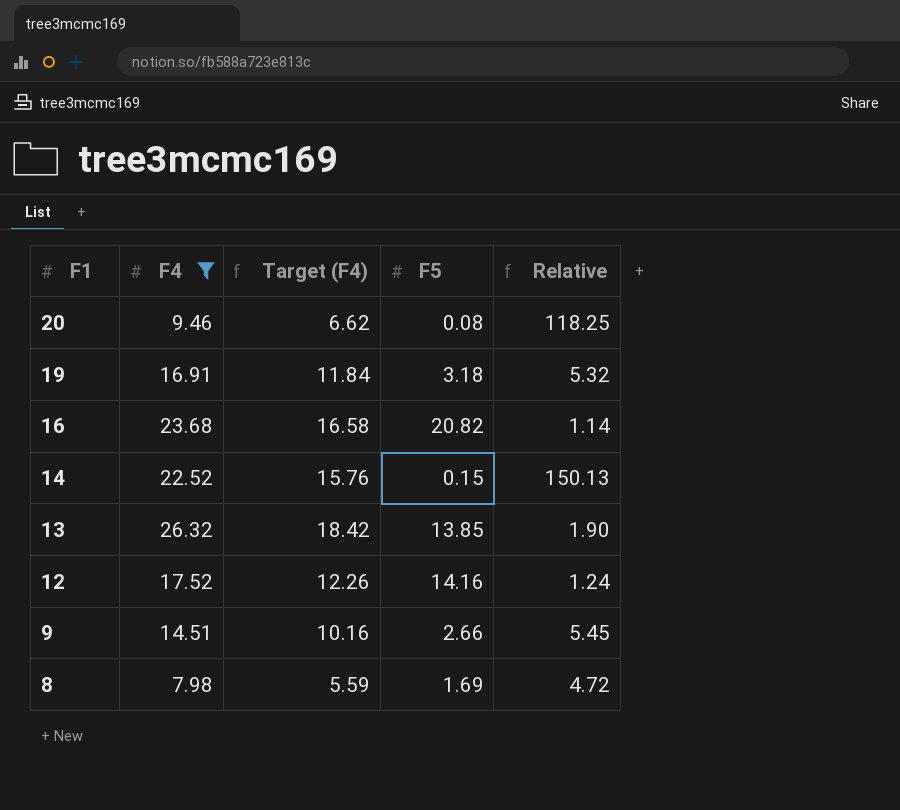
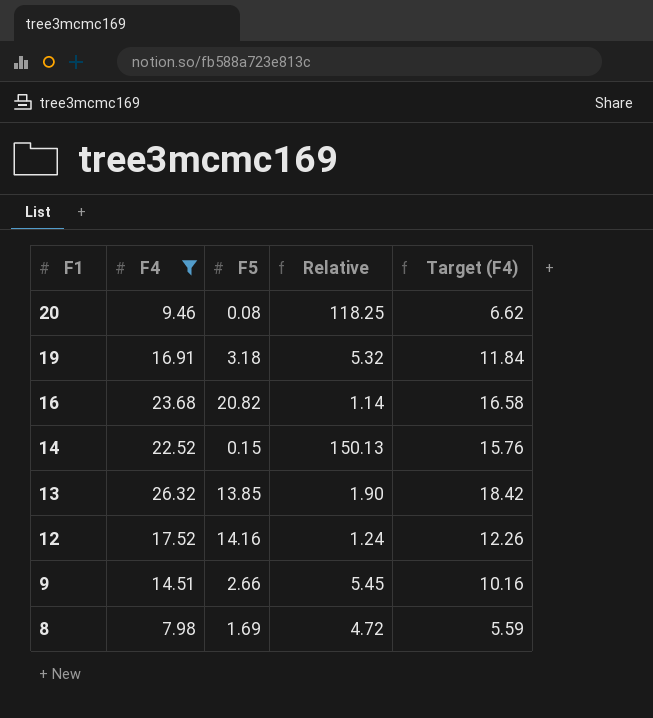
column Target (F4) | position: 3 -> 5

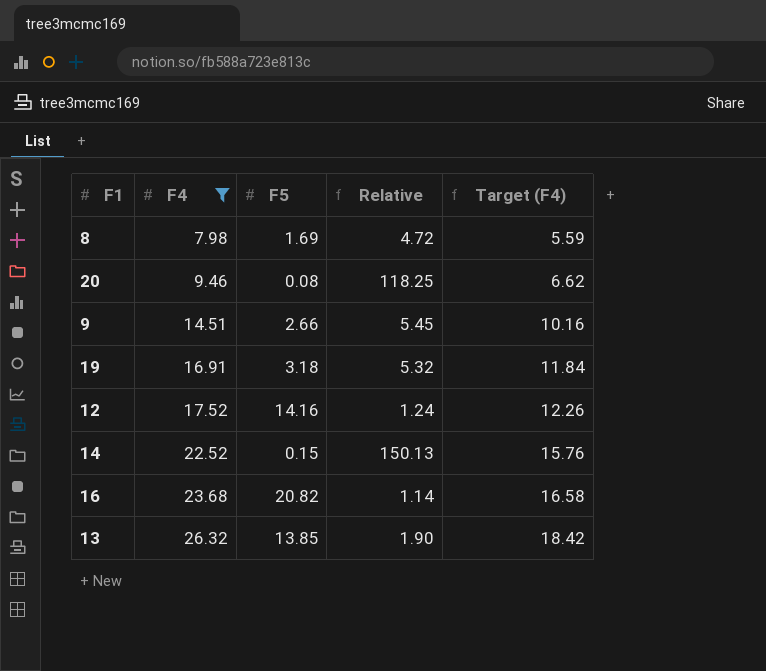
row order: F1 descending -> F4 ascending

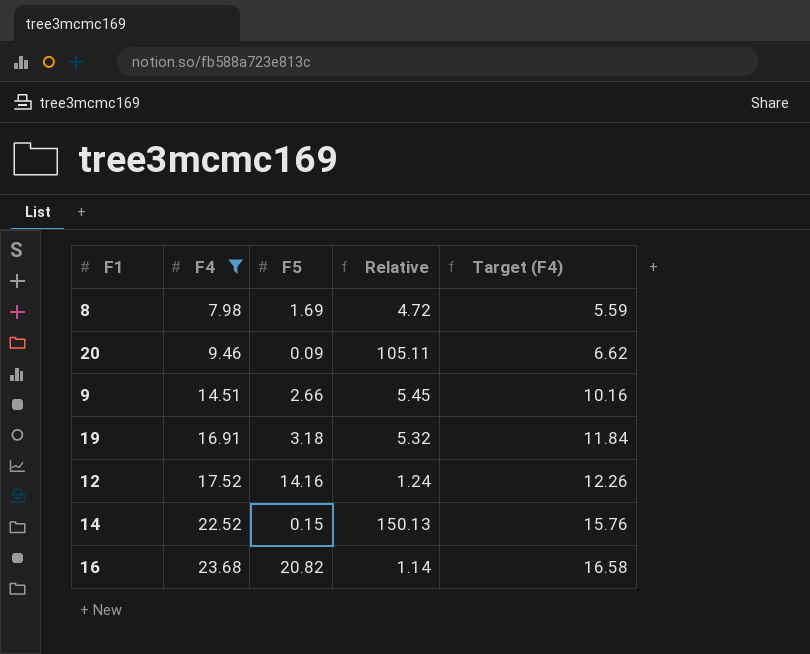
row 13: 26.32 | 13.85 | 1.90 | 18.42 -> none
20 | F5: 0.08 -> 0.09
20 | Relative: 118.25 -> 105.11

